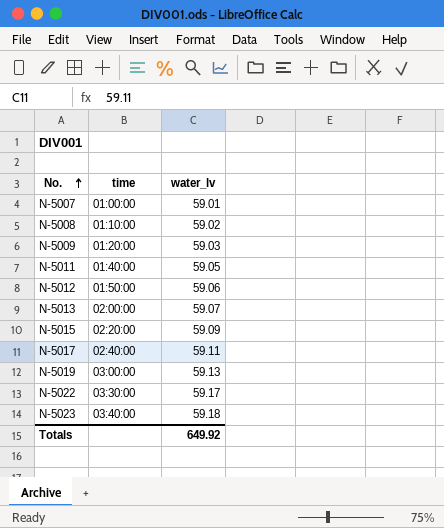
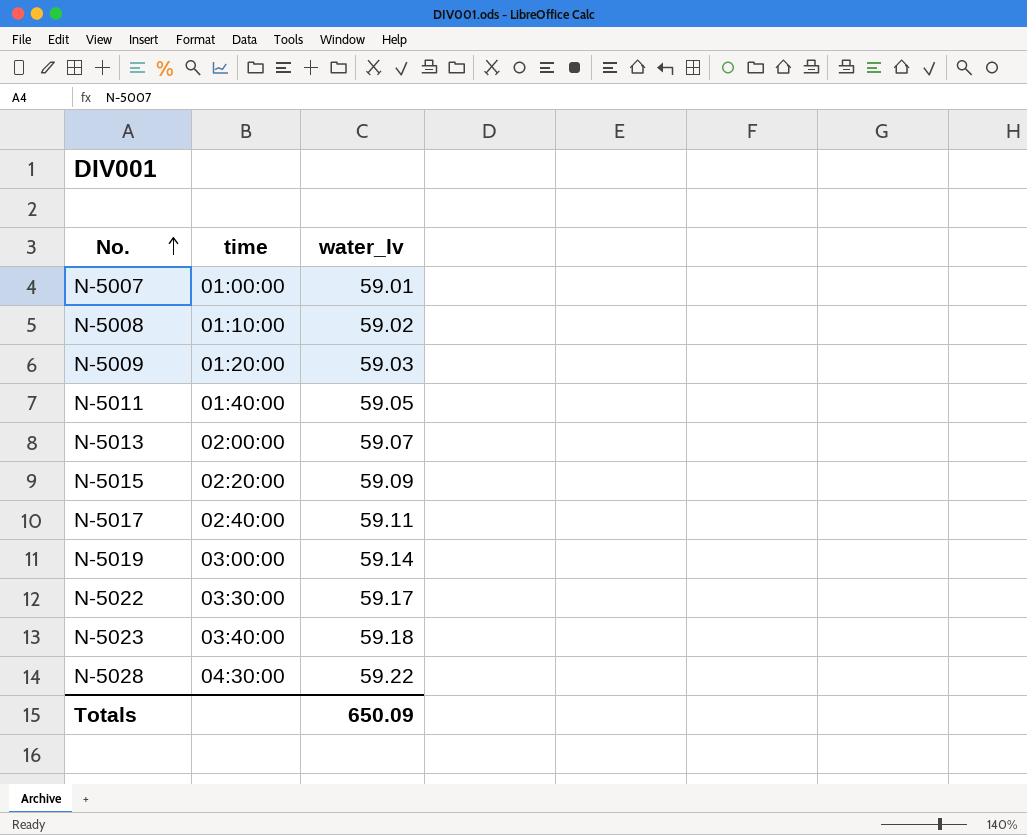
row N-5012: 01:50:00 | 59.06 -> none
N-5019 | water_lv: 59.13 -> 59.14
row N-5028: none -> 04:30:00 | 59.22
Totals | water_lv: 649.92 -> 650.09

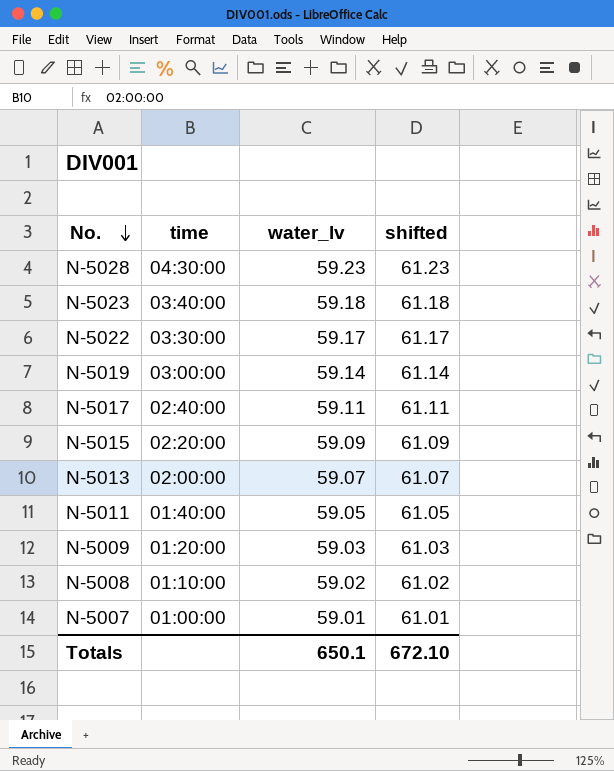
row order: No. ascending -> No. descending
column shifted | formula: none -> [water_lv] + 2
N-5028 | water_lv: 59.22 -> 59.23
Totals | water_lv: 650.09 -> 650.1

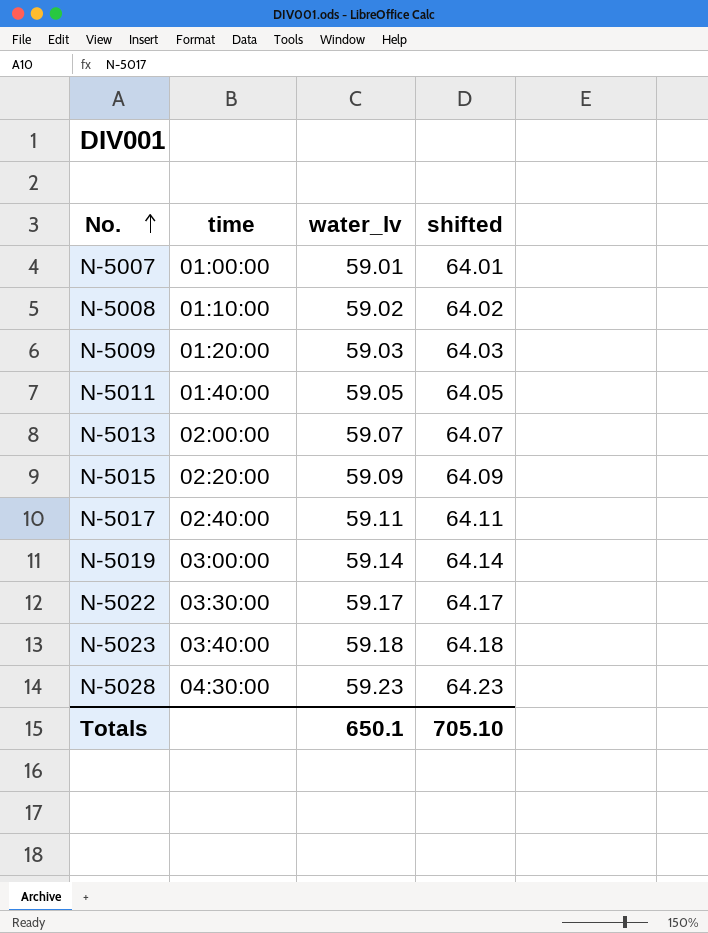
row order: No. descending -> No. ascending
column shifted | formula: [water_lv] + 2 -> [water_lv] + 5
Totals | shifted: 672.10 -> 705.10

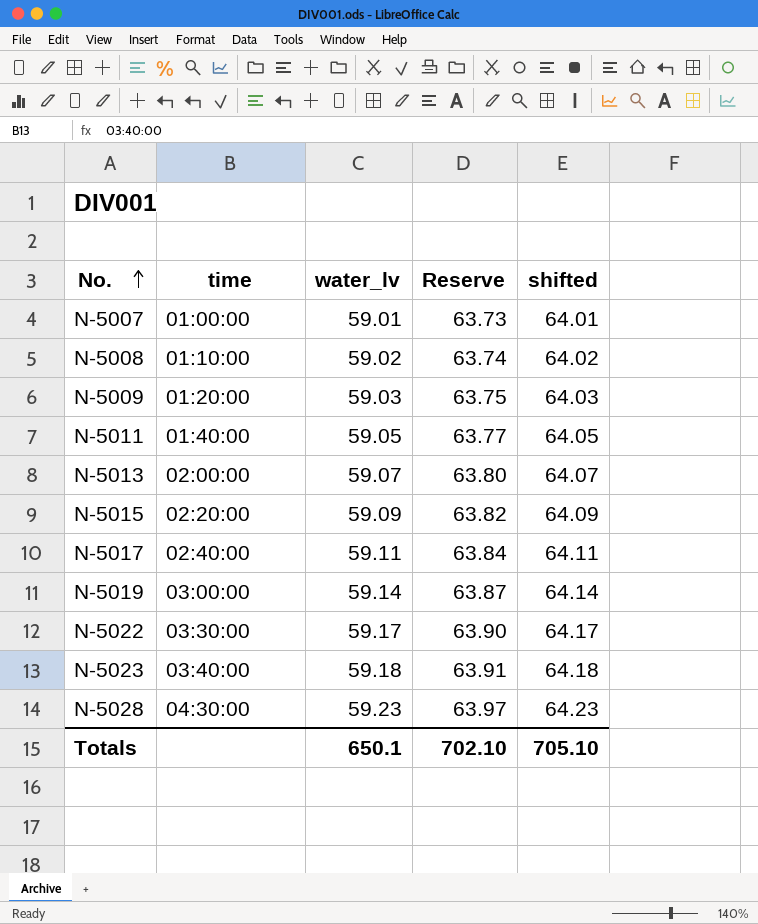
column Reserve | formula: none -> [water_lv] * 1.08

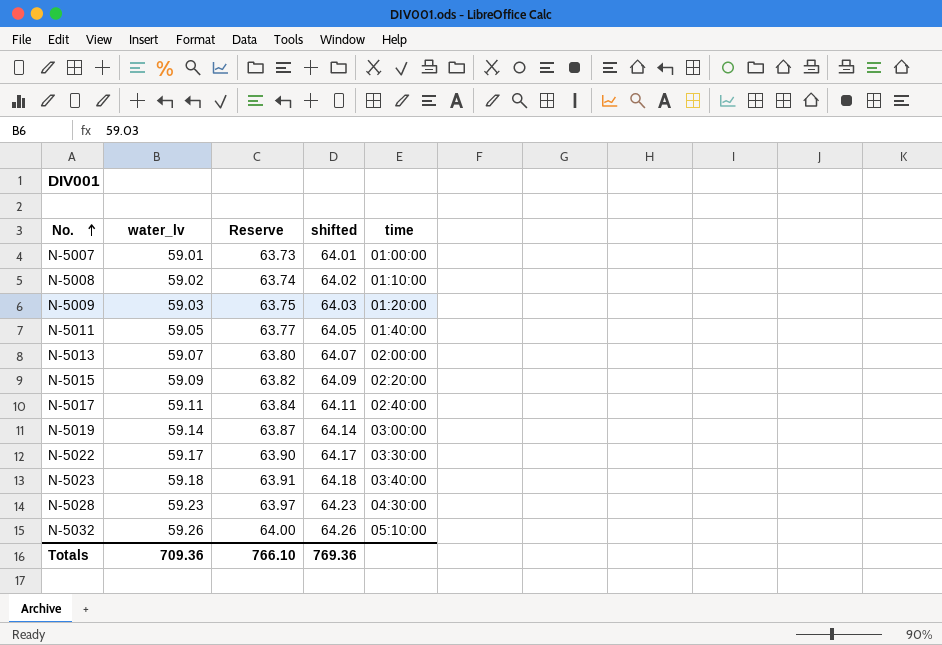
column time | position: 2 -> 5
row N-5032: none -> 59.26 | 64.00 | 64.26 | 05:10:00
Totals | water_lv: 650.1 -> 709.36
Totals | Reserve: 702.10 -> 766.10
Totals | shifted: 705.10 -> 769.36

